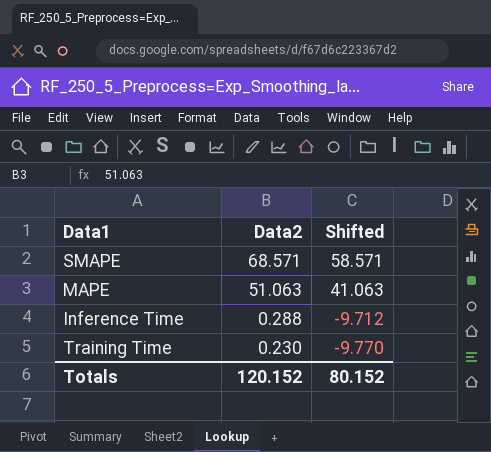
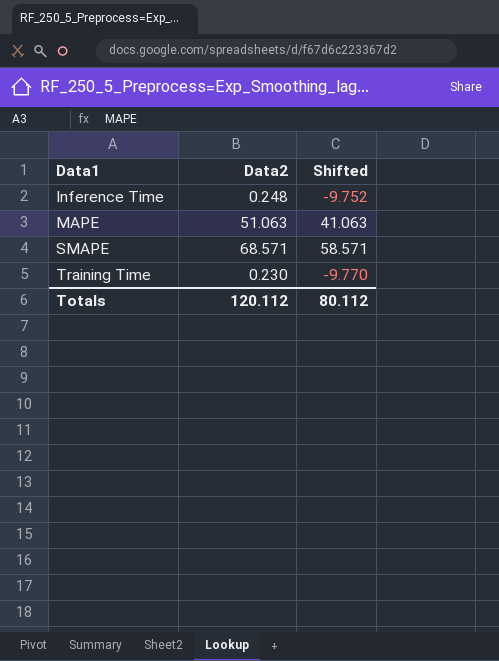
row order: Data2 descending -> Data1 ascending
Inference Time | Data2: 0.288 -> 0.248
Inference Time | Shifted: -9.712 -> -9.752
Totals | Data2: 120.152 -> 120.112
Totals | Shifted: 80.152 -> 80.112

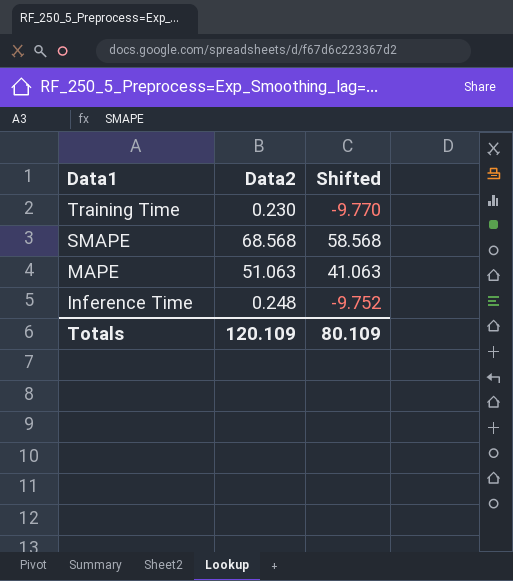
row order: Data1 ascending -> Data1 descending
SMAPE | Data2: 68.571 -> 68.568
SMAPE | Shifted: 58.571 -> 58.568
Totals | Data2: 120.112 -> 120.109
Totals | Shifted: 80.112 -> 80.109

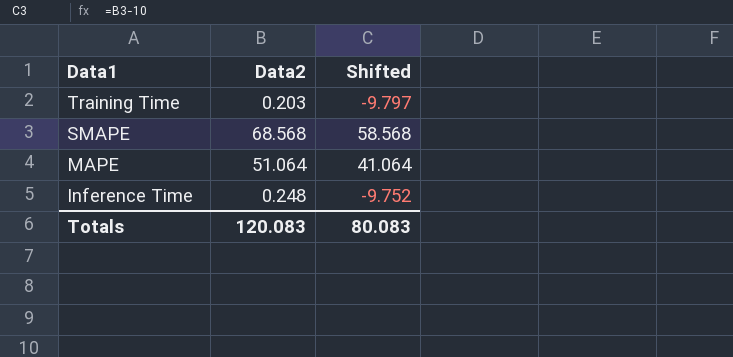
Training Time | Data2: 0.230 -> 0.203
Training Time | Shifted: -9.770 -> -9.797
MAPE | Data2: 51.063 -> 51.064
MAPE | Shifted: 41.063 -> 41.064
Totals | Data2: 120.109 -> 120.083
Totals | Shifted: 80.109 -> 80.083

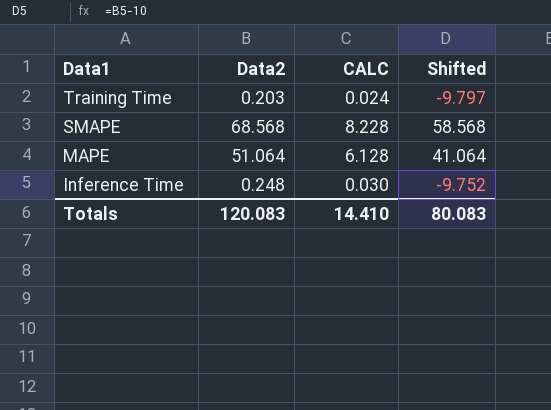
column CALC | formula: none -> [Data2] * 0.12

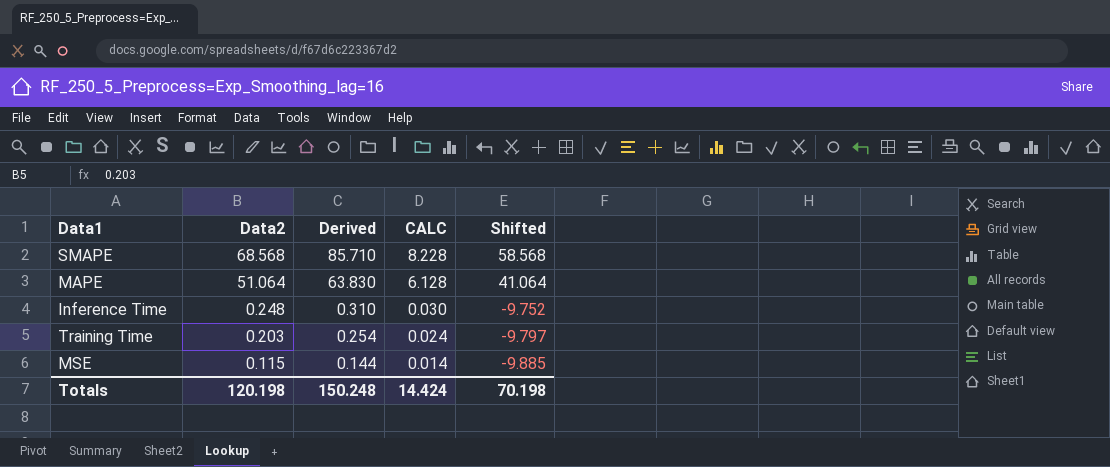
row order: Data1 descending -> Data2 descending
column Derived | formula: none -> [Data2] * 1.25
row MSE: none -> 0.115 | 0.144 | 0.014 | -9.885
Totals | Data2: 120.083 -> 120.198
Totals | CALC: 14.410 -> 14.424
Totals | Shifted: 80.083 -> 70.198

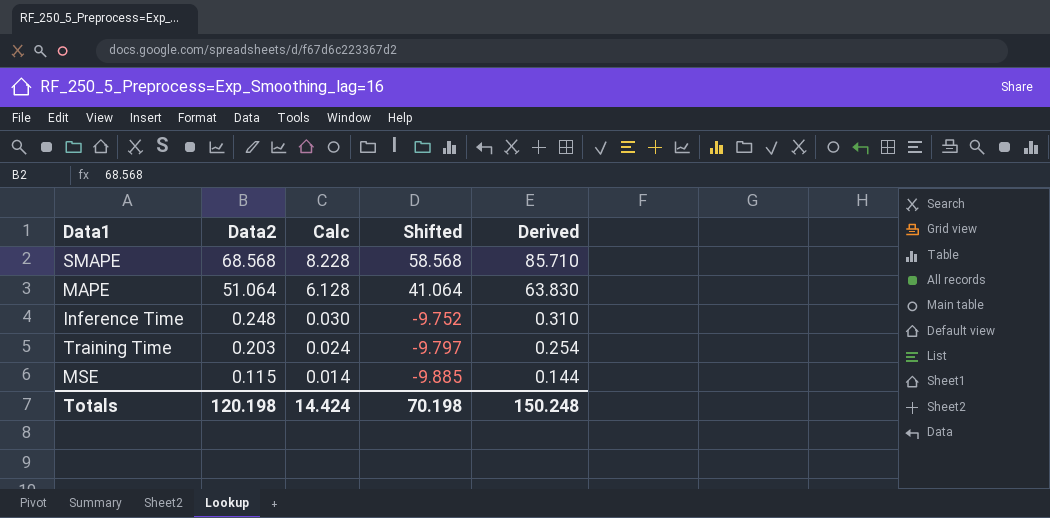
column name: CALC -> Calc
column Derived | position: 3 -> 5

